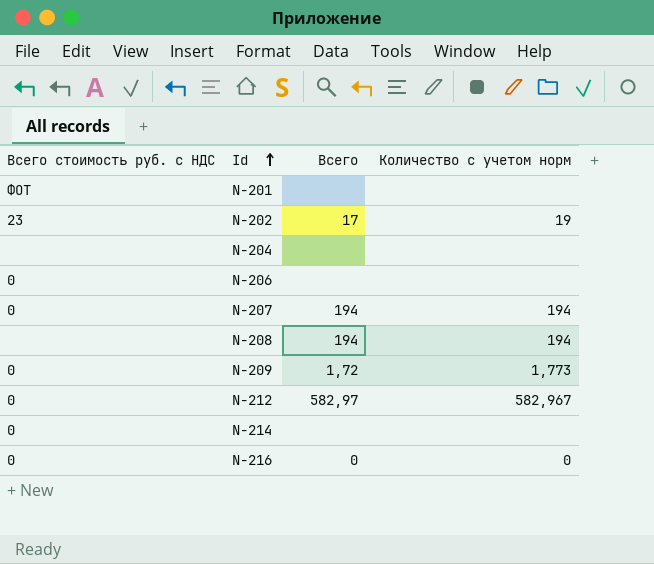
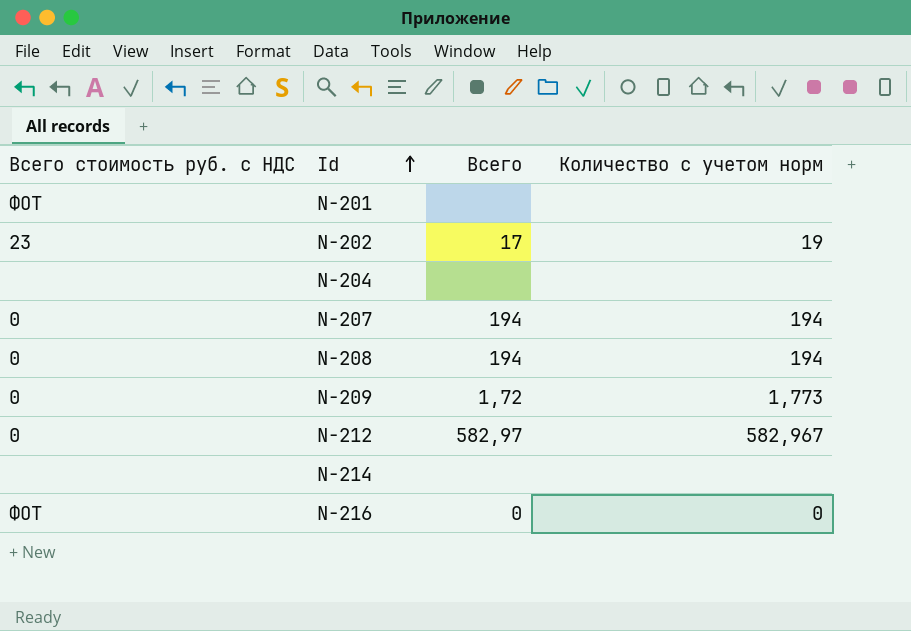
row N-206: 0 | none | none -> none
N-208 | Всего стоимость руб. с НДС: none -> 0
N-214 | Всего стоимость руб. с НДС: 0 -> none
N-216 | Всего стоимость руб. с НДС: 0 -> ФОТ

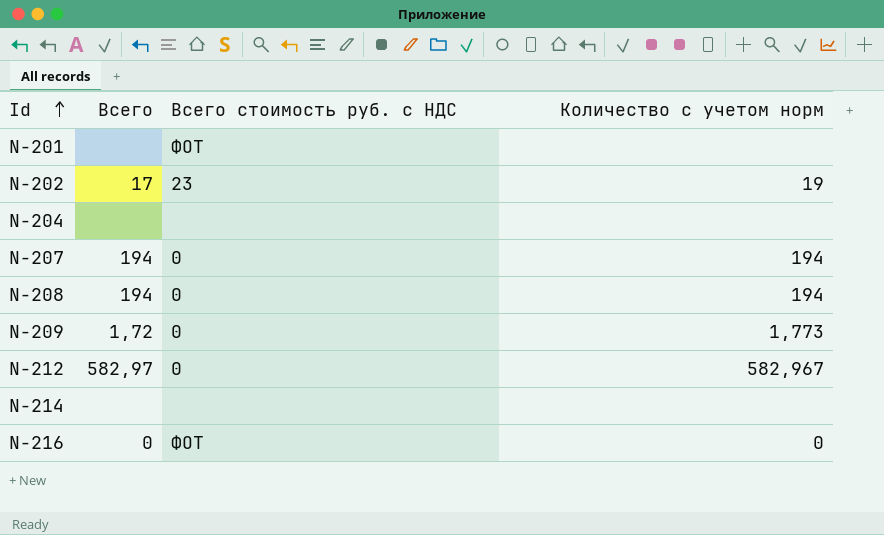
column Всего стоимость руб. с НДС | position: 1 -> 3

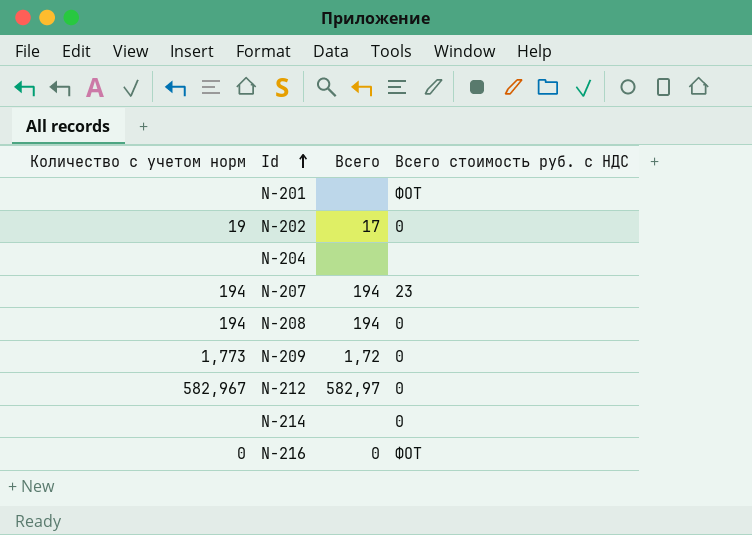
column Количество с учетом норм | position: 4 -> 1
N-202 | Всего стоимость руб. с НДС: 23 -> 0
N-207 | Всего стоимость руб. с НДС: 0 -> 23
N-214 | Всего стоимость руб. с НДС: none -> 0

